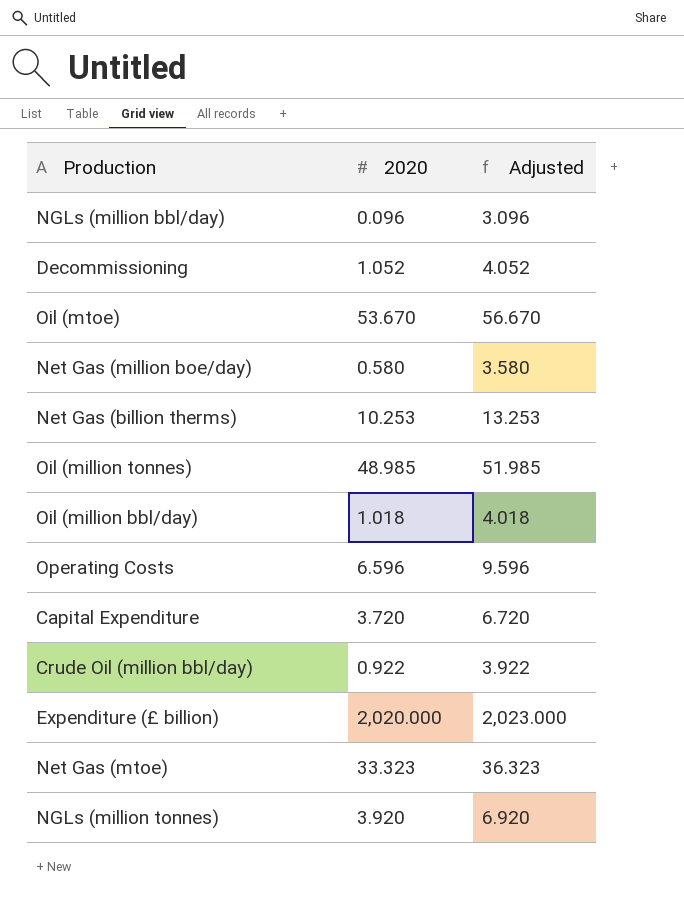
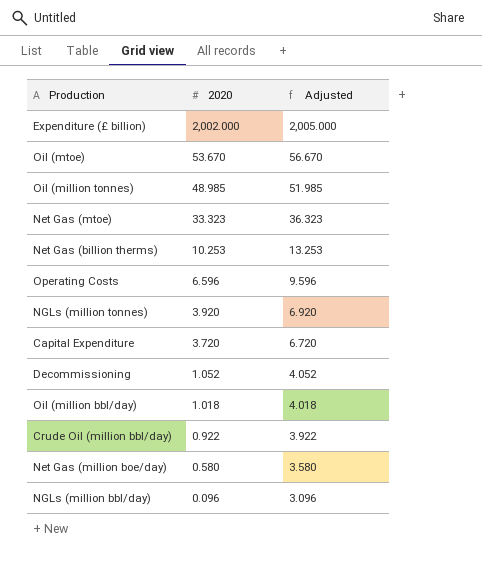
row order: none -> 2020 descending
Expenditure (£ billion) | 2020: 2,020.000 -> 2,002.000
Expenditure (£ billion) | Adjusted: 2,023.000 -> 2,005.000

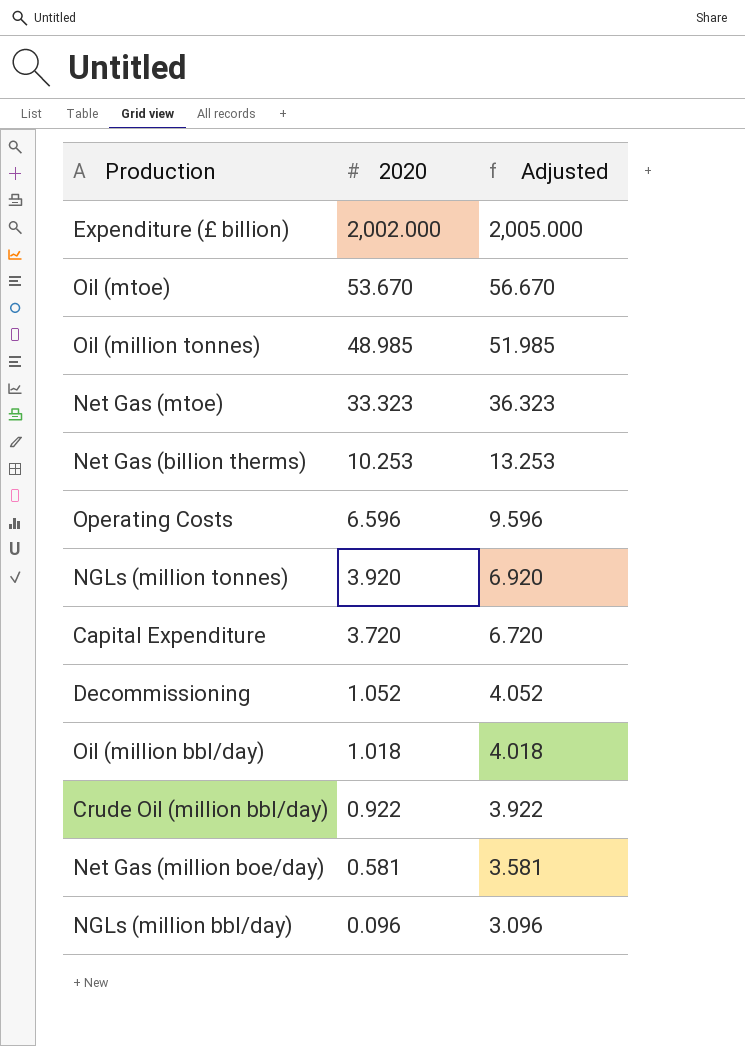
Net Gas (million boe/day) | 2020: 0.580 -> 0.581
Net Gas (million boe/day) | Adjusted: 3.580 -> 3.581

